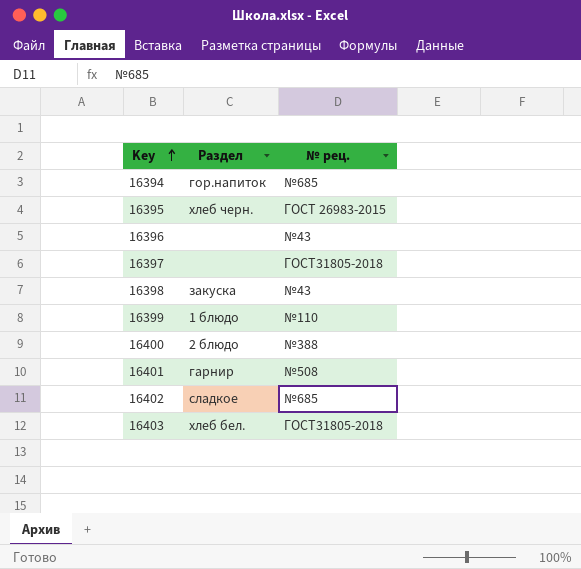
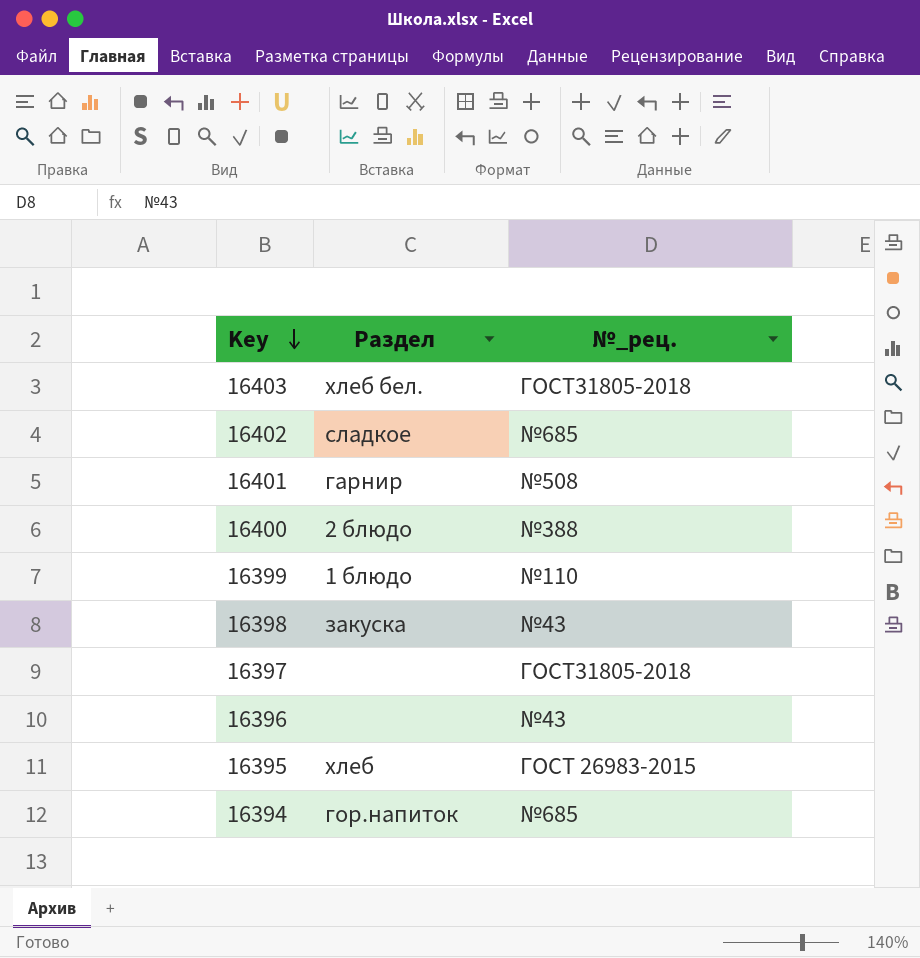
row order: Key ascending -> Key descending
column name: № рец. -> №_рец.
16395 | Раздел: хлеб черн. -> хлеб

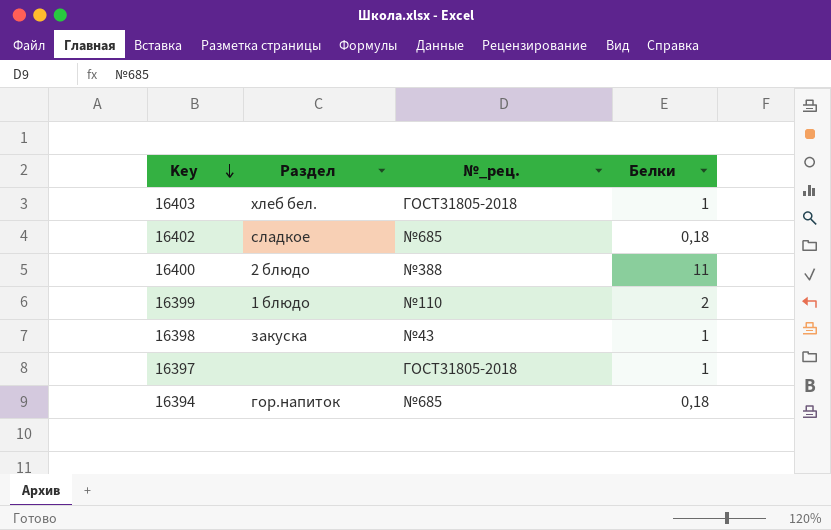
column Белки | position: none -> 4
row 16401: гарнир | №508 -> none
row 16396: none | №43 -> none
row 16395: хлеб | ГОСТ 26983-2015 -> none

